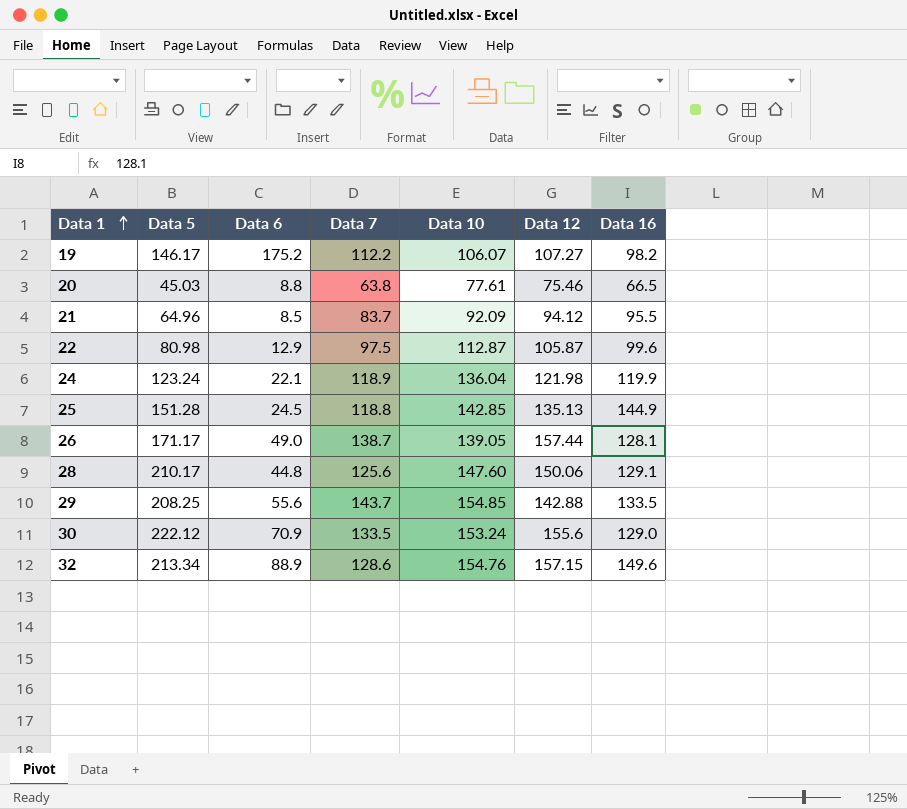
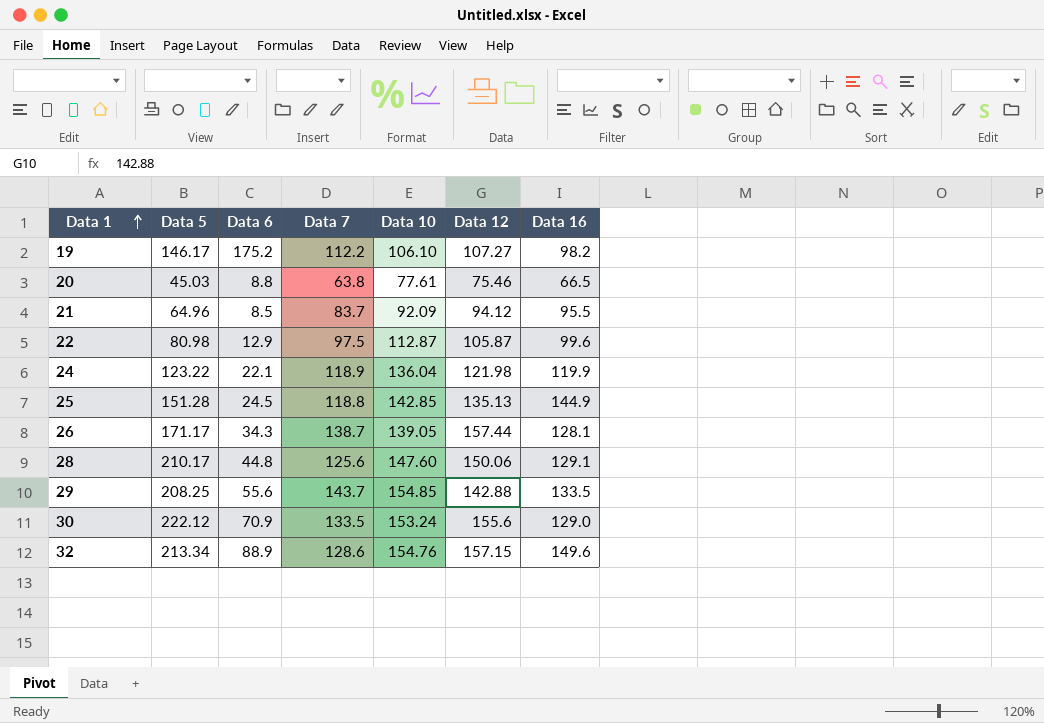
19 | Data 10: 106.07 -> 106.10
24 | Data 5: 123.24 -> 123.22
26 | Data 6: 49.0 -> 34.3

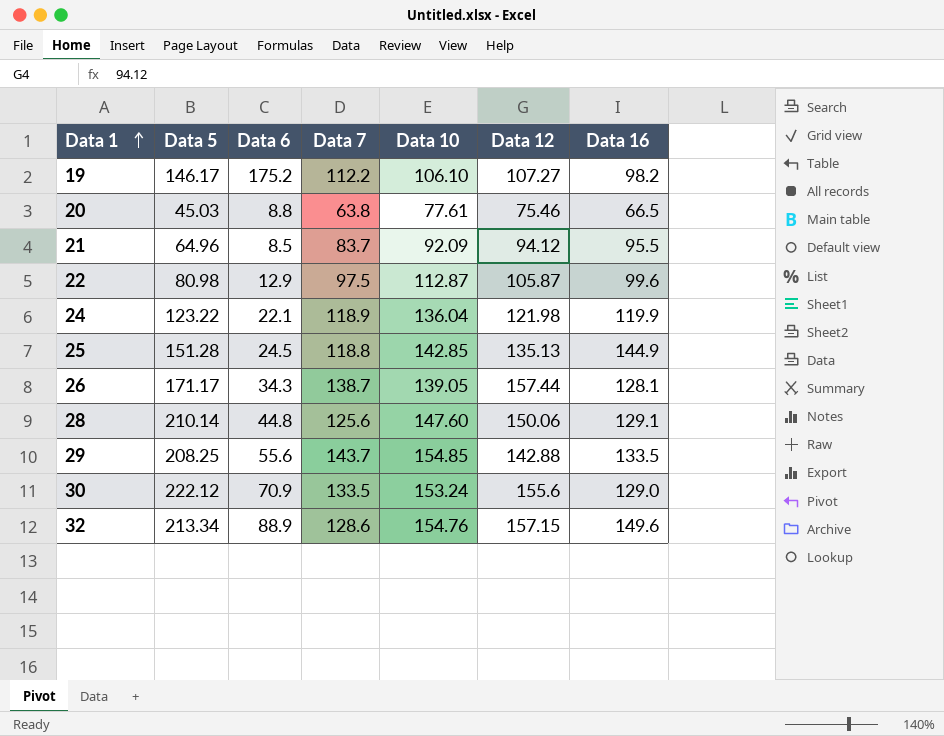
28 | Data 5: 210.17 -> 210.14

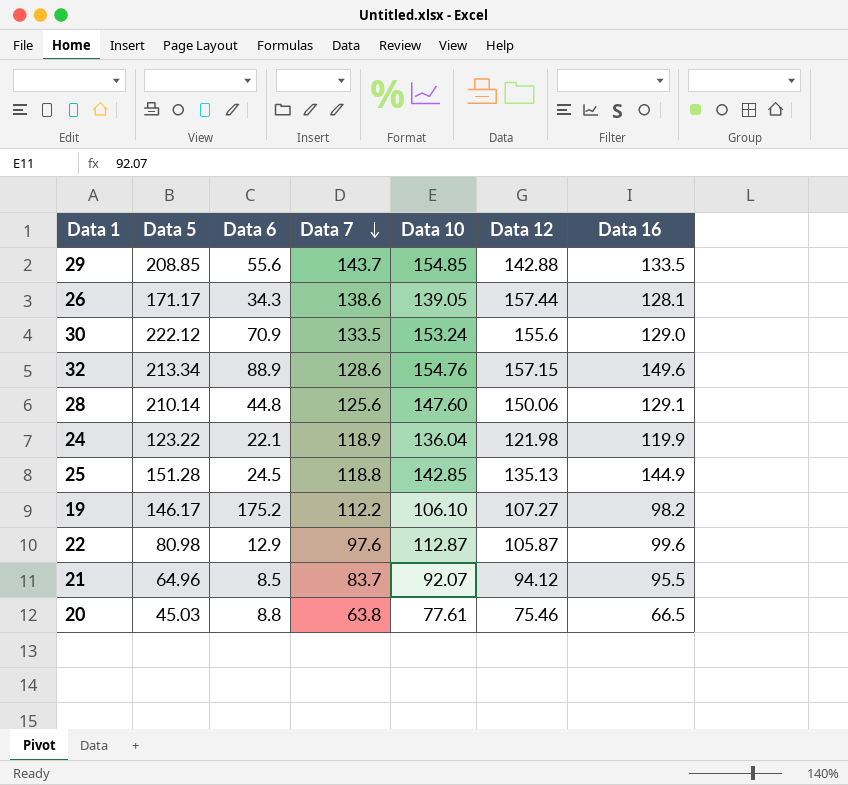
row order: Data 1 ascending -> Data 7 descending
29 | Data 5: 208.25 -> 208.85
26 | Data 7: 138.7 -> 138.6
22 | Data 7: 97.5 -> 97.6
21 | Data 10: 92.09 -> 92.07

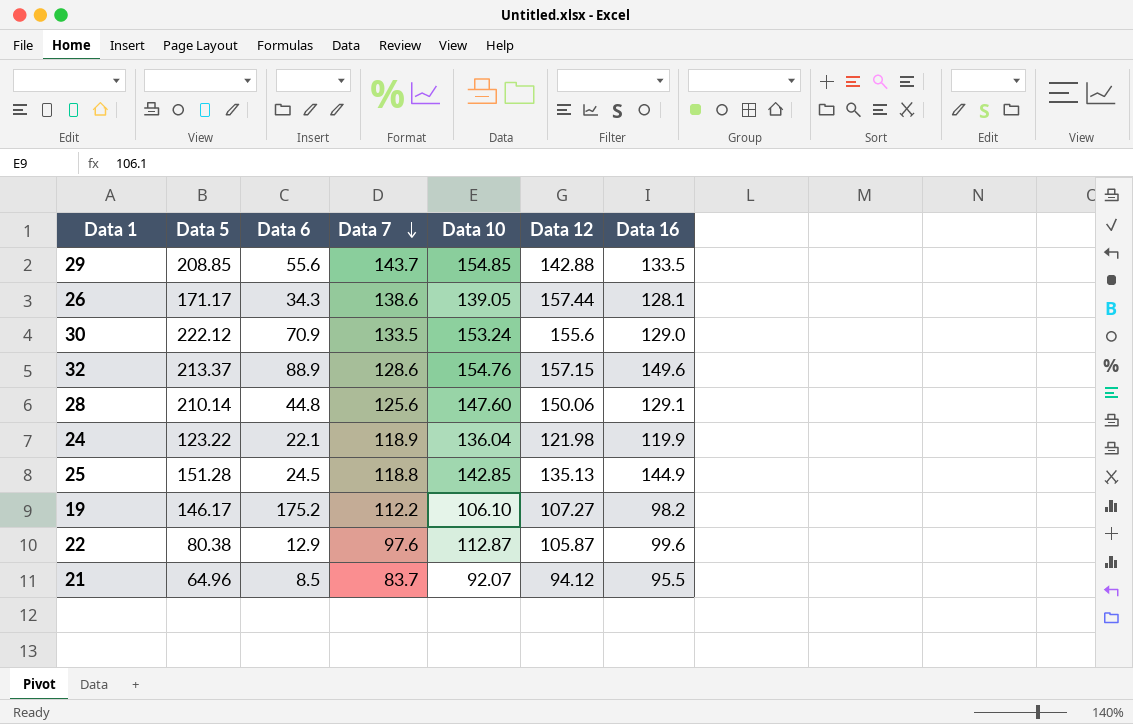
row 20: 45.03 | 8.8 | 63.8 | 77.61 | 75.46 | 66.5 -> none
32 | Data 5: 213.34 -> 213.37
22 | Data 5: 80.98 -> 80.38

